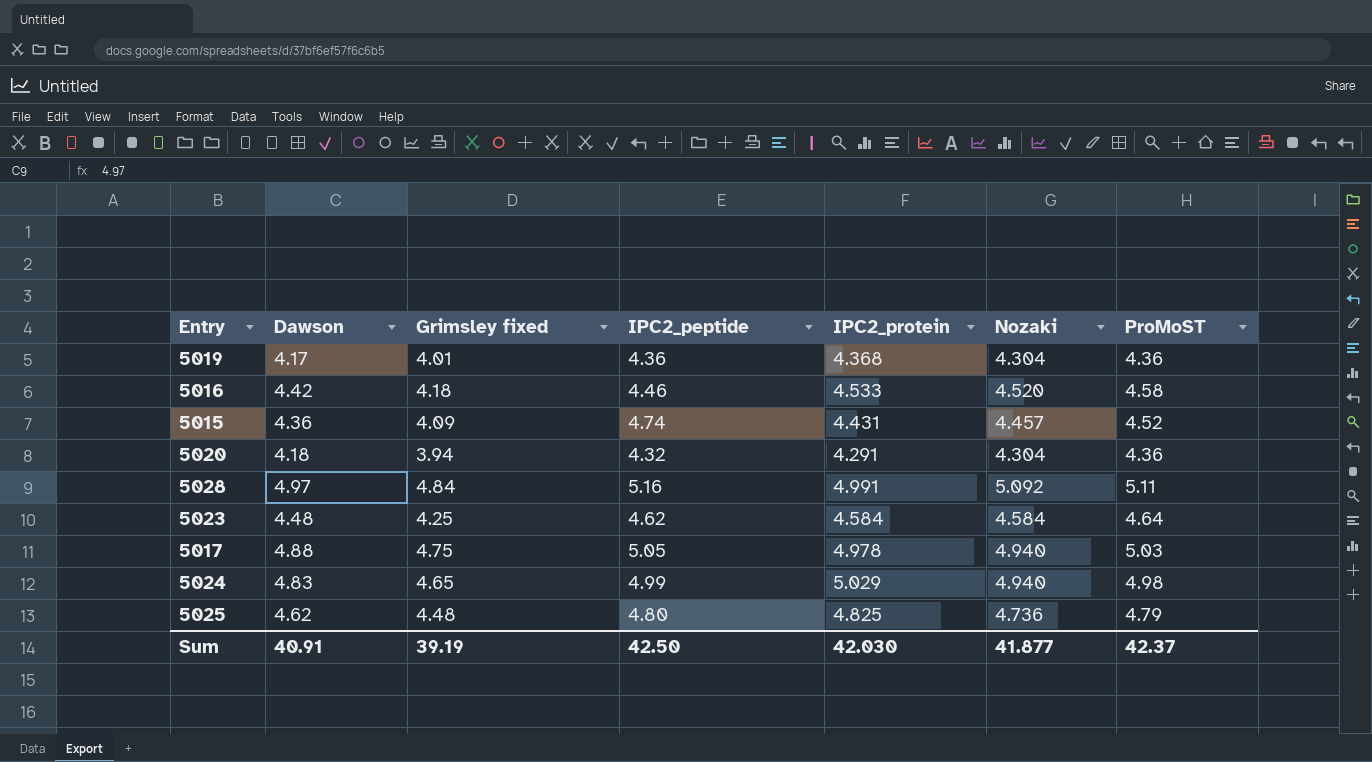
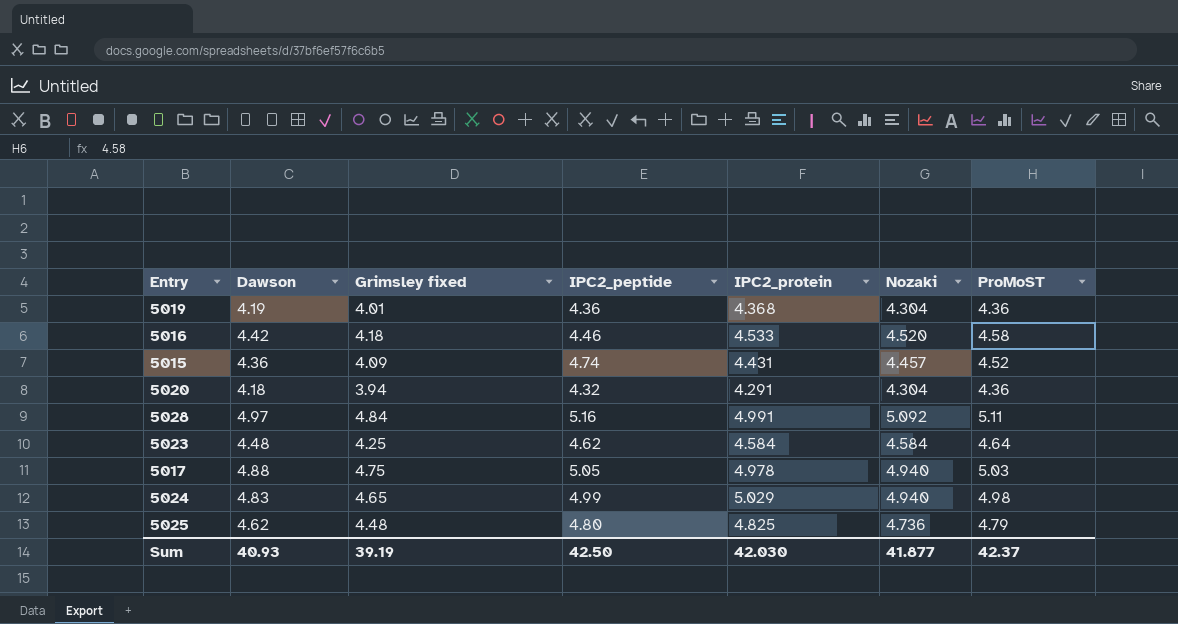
5019 | Dawson: 4.17 -> 4.19
Sum | Dawson: 40.91 -> 40.93

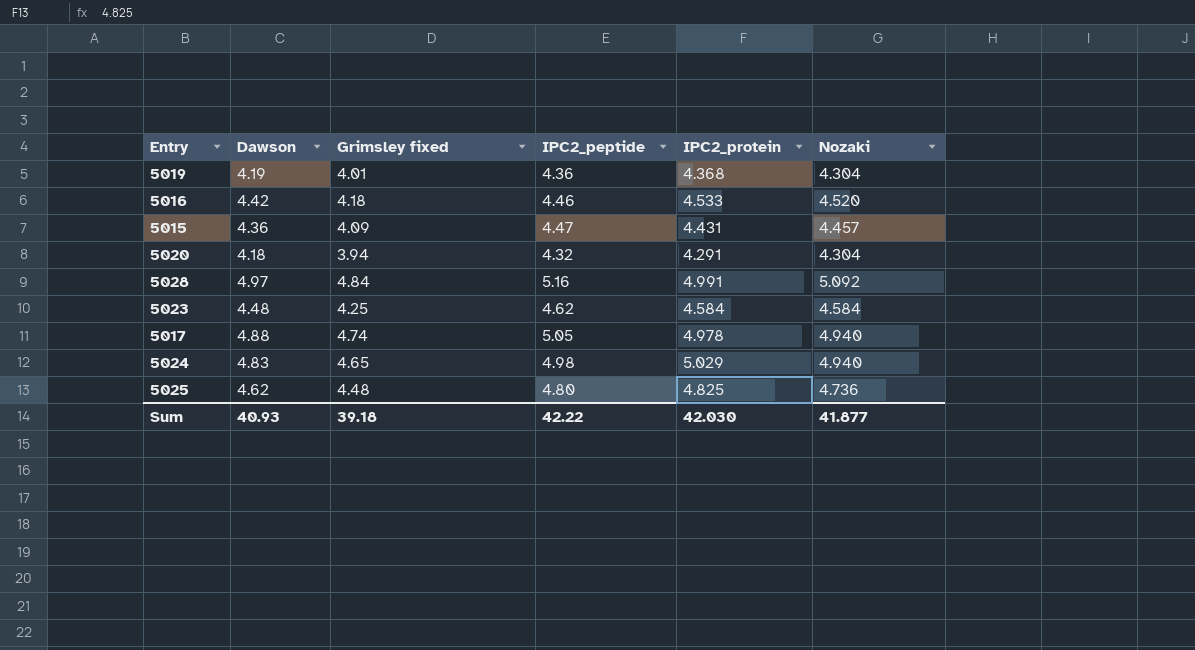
column ProMoST | position: 7 -> none
5015 | IPC2_peptide: 4.74 -> 4.47
5017 | Grimsley fixed: 4.75 -> 4.74
5024 | IPC2_peptide: 4.99 -> 4.98
Sum | Grimsley fixed: 39.19 -> 39.18
Sum | IPC2_peptide: 42.50 -> 42.22

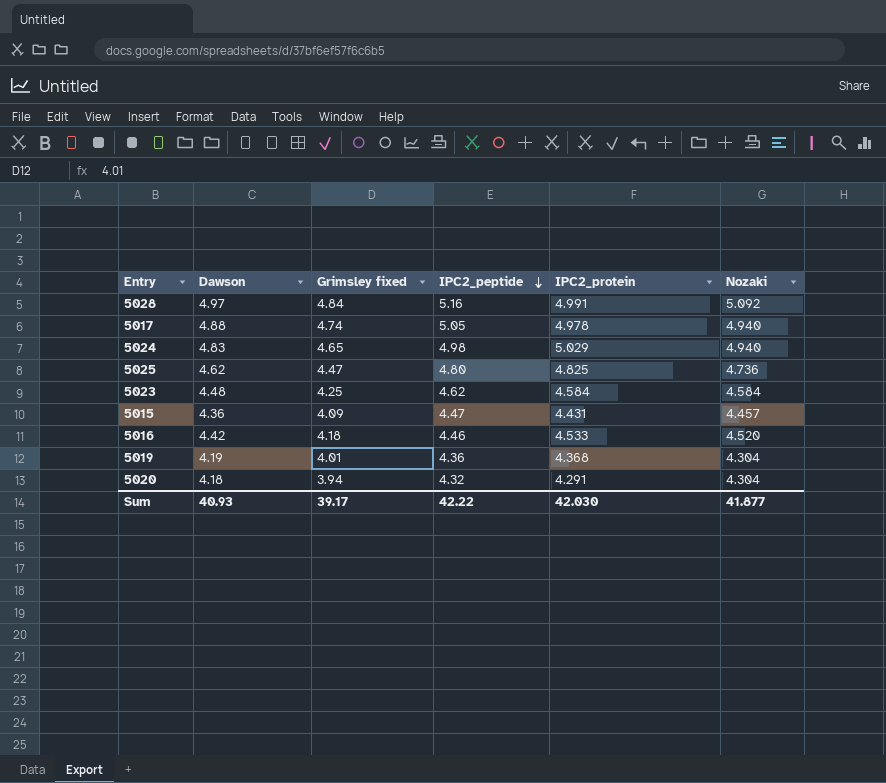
row order: none -> IPC2_peptide descending
5025 | Grimsley fixed: 4.48 -> 4.47
Sum | Grimsley fixed: 39.18 -> 39.17

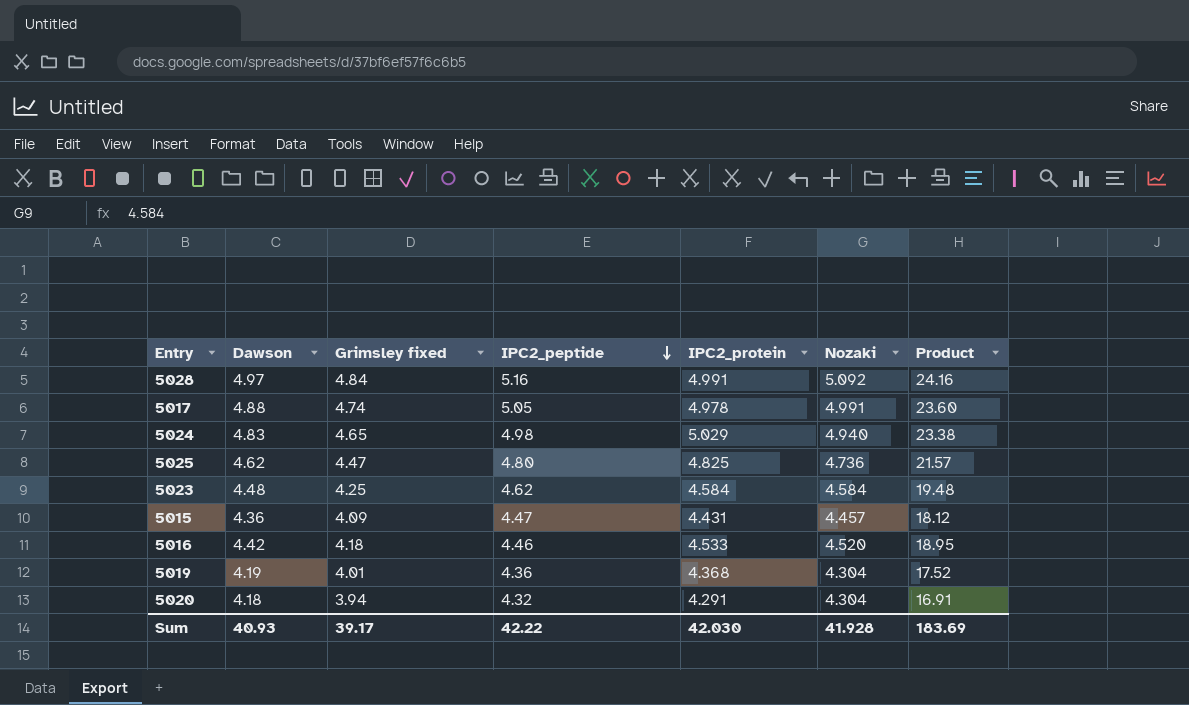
column Product | formula: none -> [Grimsley fixed] * [IPC2_protein]
5017 | Nozaki: 4.940 -> 4.991
Sum | Nozaki: 41.877 -> 41.928

